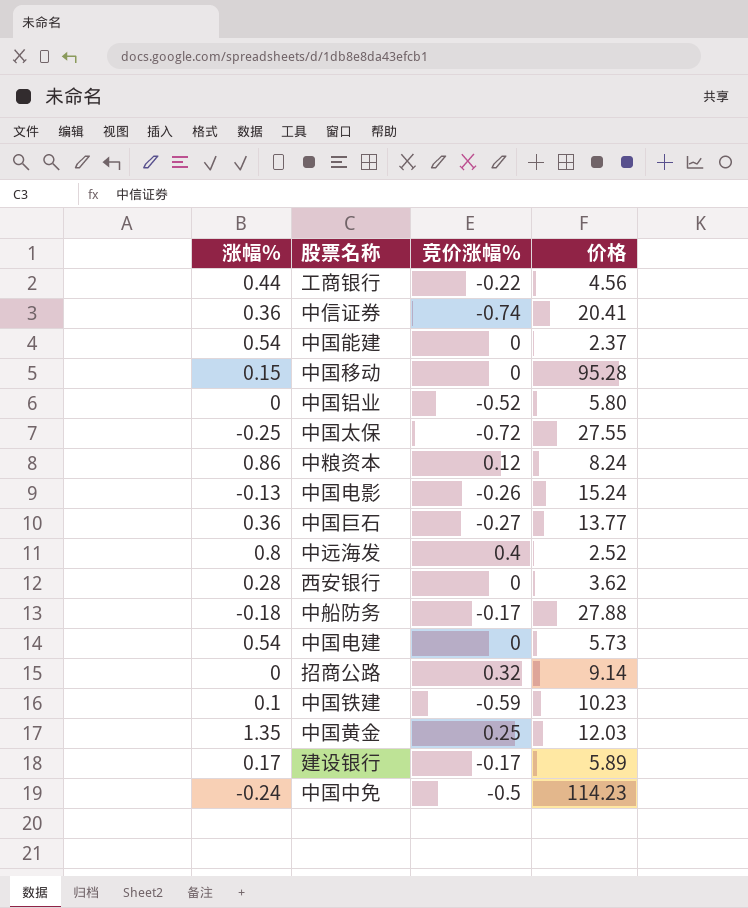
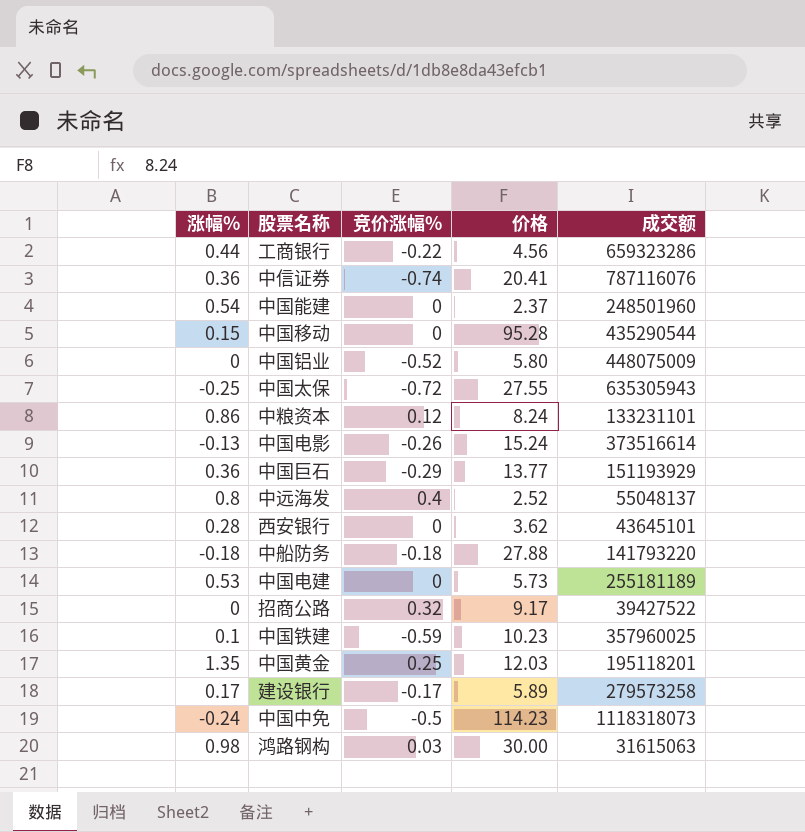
column 成交额 | position: none -> 5
中国巨石 | 竞价涨幅%: -0.27 -> -0.29
中船防务 | 竞价涨幅%: -0.17 -> -0.18
中国电建 | 涨幅%: 0.54 -> 0.53
招商公路 | 价格: 9.14 -> 9.17
row 鸿路钢构: none -> 0.98 | 0.03 | 30.00 | 31615063

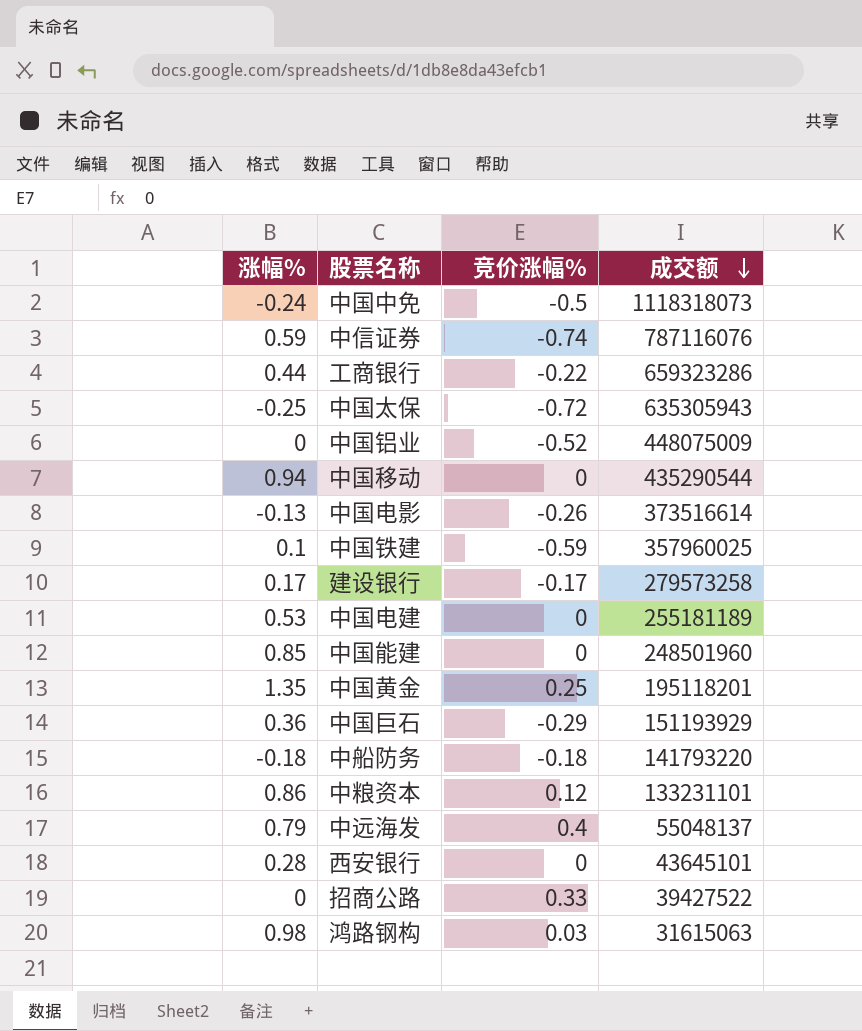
row order: none -> 成交额 descending
column 价格 | position: 4 -> none
中信证券 | 涨幅%: 0.36 -> 0.59
中国移动 | 涨幅%: 0.15 -> 0.94
中国能建 | 涨幅%: 0.54 -> 0.85
中远海发 | 涨幅%: 0.8 -> 0.79
招商公路 | 竞价涨幅%: 0.32 -> 0.33

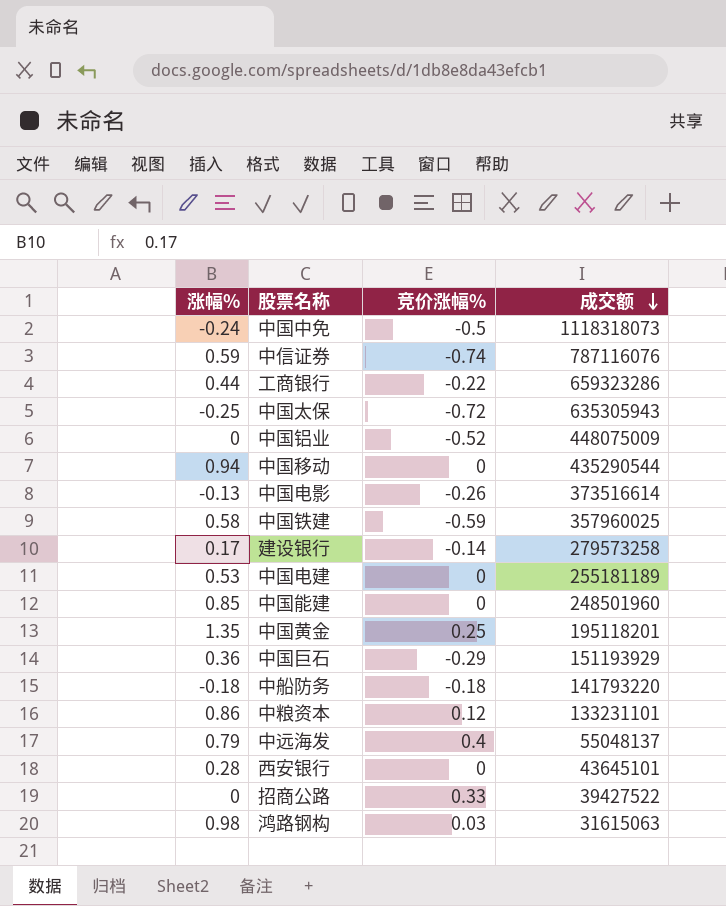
中国铁建 | 涨幅%: 0.1 -> 0.58
建设银行 | 竞价涨幅%: -0.17 -> -0.14

